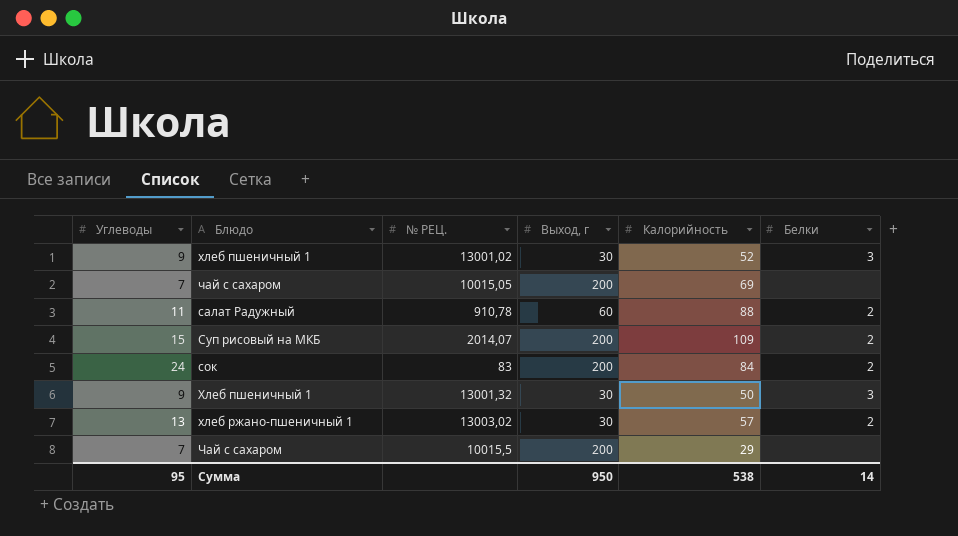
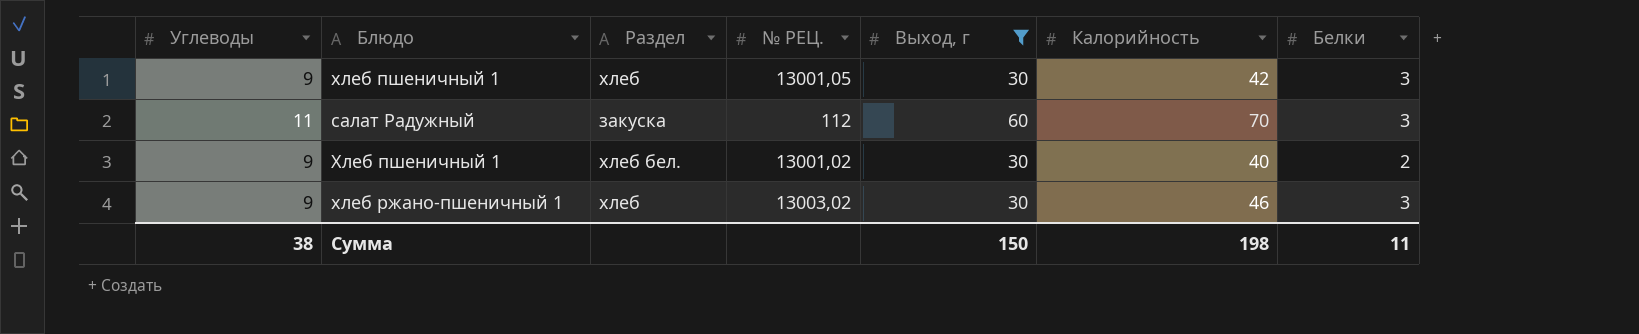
filter: none -> Выход, г != 200
column Раздел | position: none -> 3
хлеб пшеничный 1 | № РЕЦ.: 13001,02 -> 13001,05
хлеб пшеничный 1 | Калорийность: 52 -> 42
салат Радужный | № РЕЦ.: 910,78 -> 112
салат Радужный | Калорийность: 88 -> 70
салат Радужный | Белки: 2 -> 3
Хлеб пшеничный 1 | № РЕЦ.: 13001,32 -> 13001,02
Хлеб пшеничный 1 | Калорийность: 50 -> 40
Хлеб пшеничный 1 | Белки: 3 -> 2
хлеб ржано-пшеничный 1 | Углеводы: 13 -> 9
хлеб ржано-пшеничный 1 | Калорийность: 57 -> 46
хлеб ржано-пшеничный 1 | Белки: 2 -> 3
Сумма | Углеводы: 95 -> 38
Сумма | Выход, г: 950 -> 150
Сумма | Калорийность: 538 -> 198
Сумма | Белки: 14 -> 11

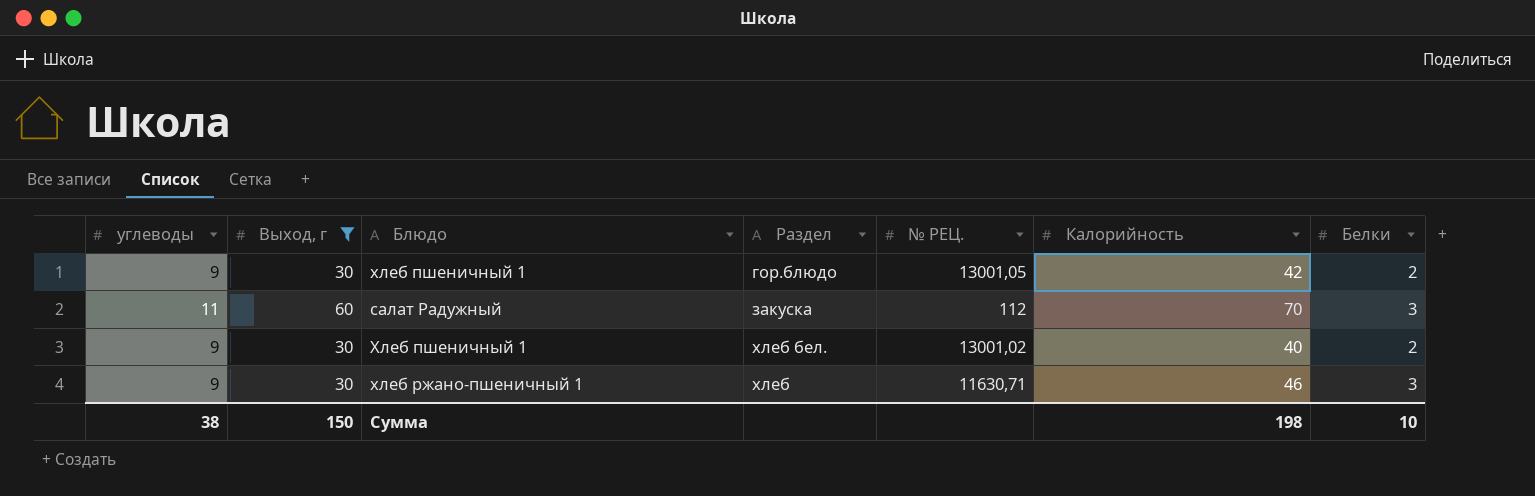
column name: Углеводы -> углеводы
column Выход, г | position: 5 -> 2
хлеб пшеничный 1 | Раздел: хлеб -> гор.блюдо
хлеб пшеничный 1 | Белки: 3 -> 2
хлеб ржано-пшеничный 1 | № РЕЦ.: 13003,02 -> 11630,71
Сумма | Белки: 11 -> 10

